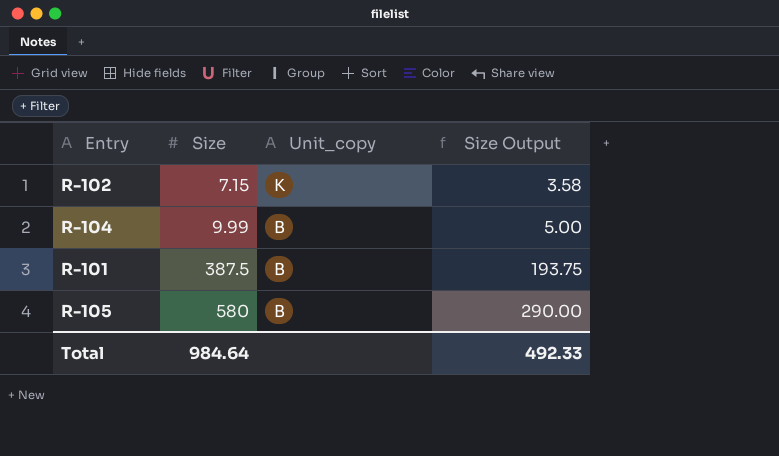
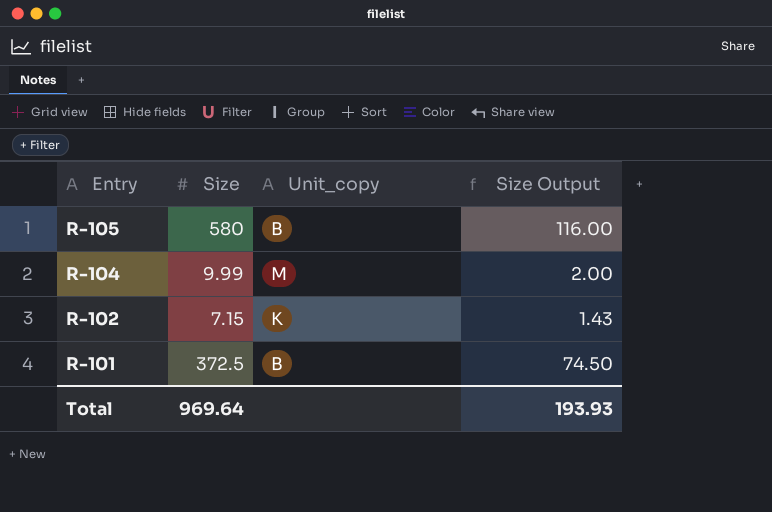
row order: Size ascending -> Entry descending
column Size Output | formula: [Size] * 0.5 -> [Size] * 0.2
R-104 | Unit_copy: B -> M
R-101 | Size: 387.5 -> 372.5
Total | Size: 984.64 -> 969.64
Total | Size Output: 492.33 -> 193.93

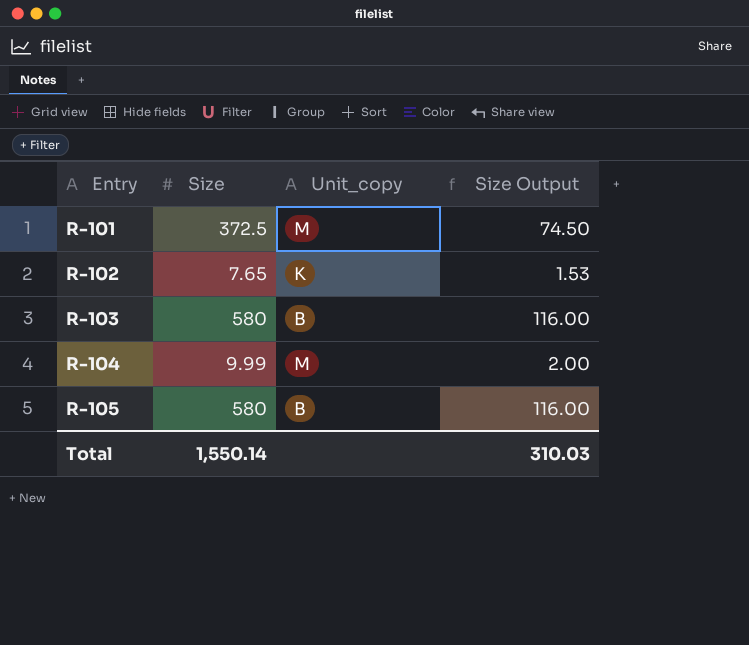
row order: Entry descending -> Entry ascending
R-101 | Unit_copy: B -> M
R-102 | Size: 7.15 -> 7.65
R-102 | Size Output: 1.43 -> 1.53
row R-103: none -> 580 | B | 116.00
Total | Size: 969.64 -> 1,550.14
Total | Size Output: 193.93 -> 310.03

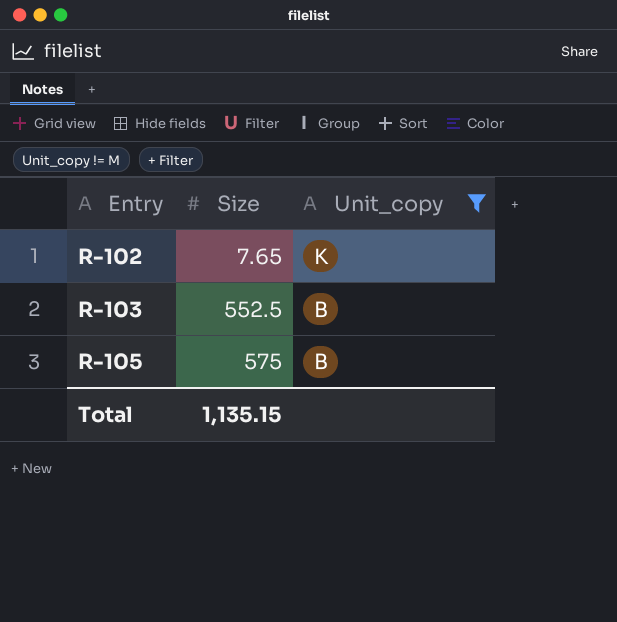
filter: none -> Unit_copy != M
column Size Output | formula: [Size] * 0.2 -> none
R-103 | Size: 580 -> 552.5
R-105 | Size: 580 -> 575
Total | Size: 1,550.14 -> 1,135.15

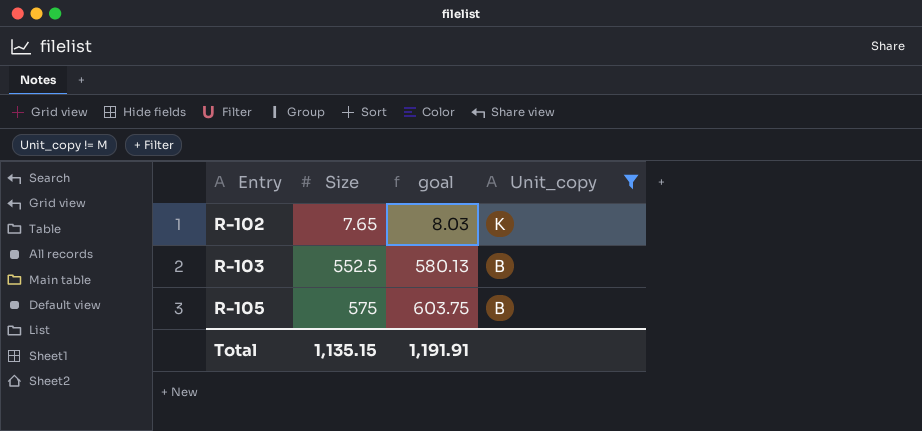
column goal | formula: none -> [Size] * 1.05

